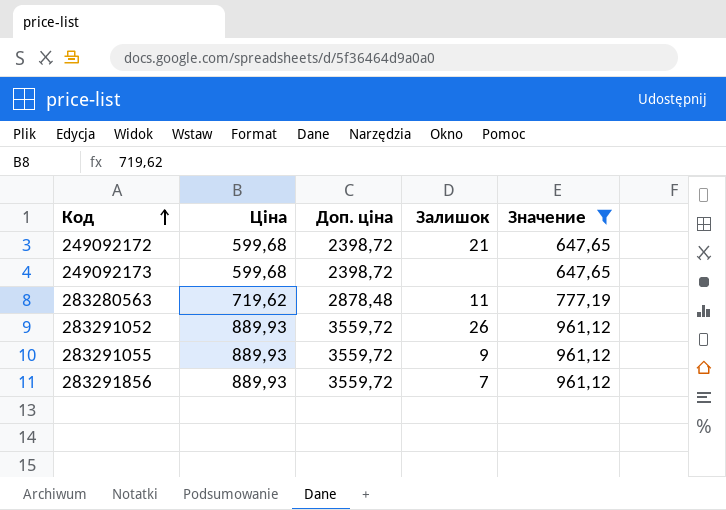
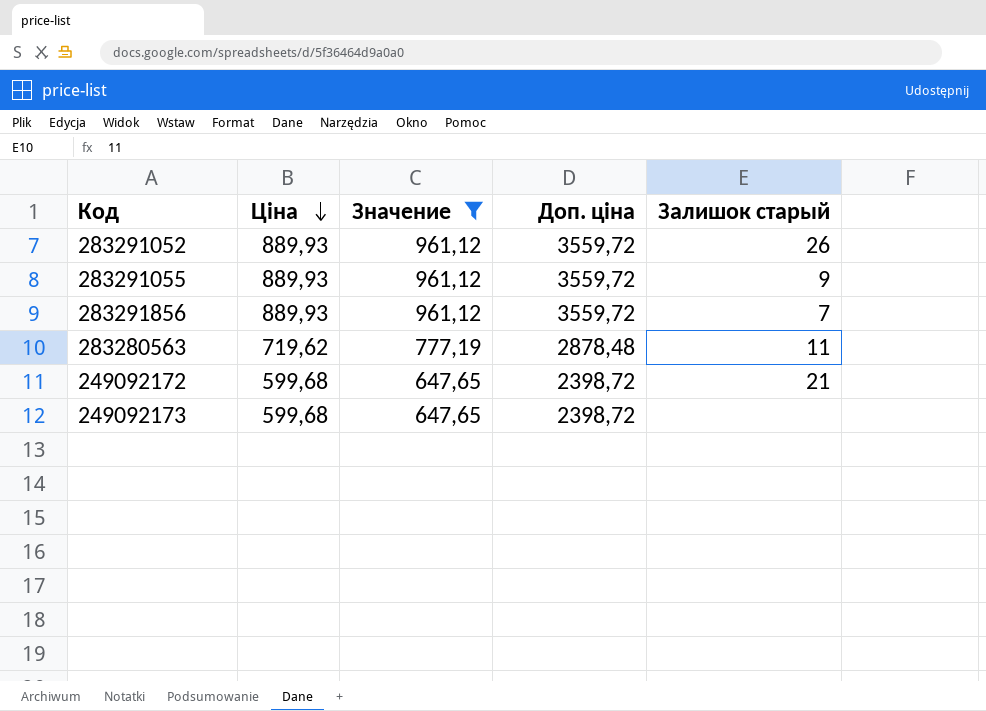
row order: Код ascending -> Ціна descending
column Значение | position: 5 -> 3
column name: Залишок -> Залишок старый

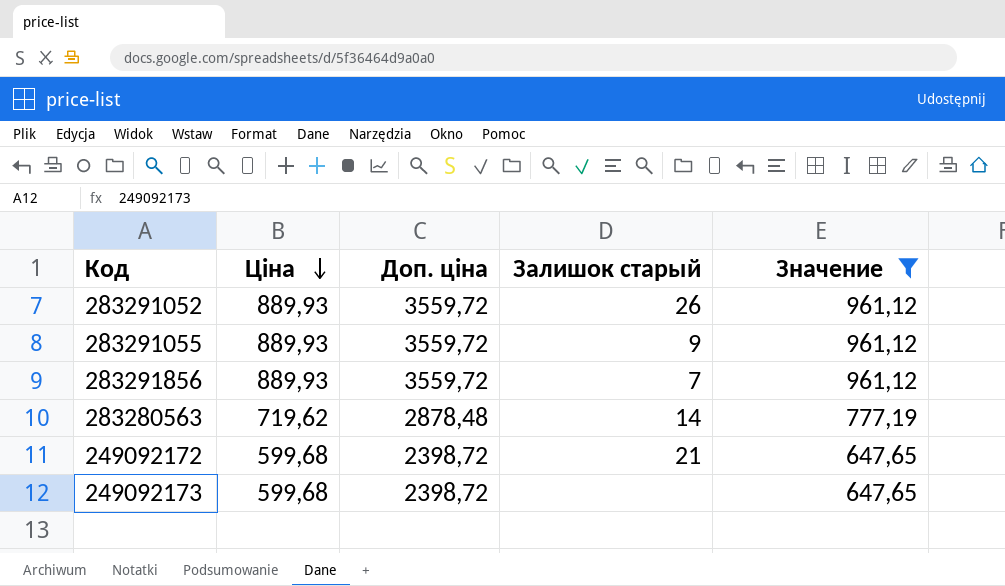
column Значение | position: 3 -> 5
283280563 | Залишок старый: 11 -> 14

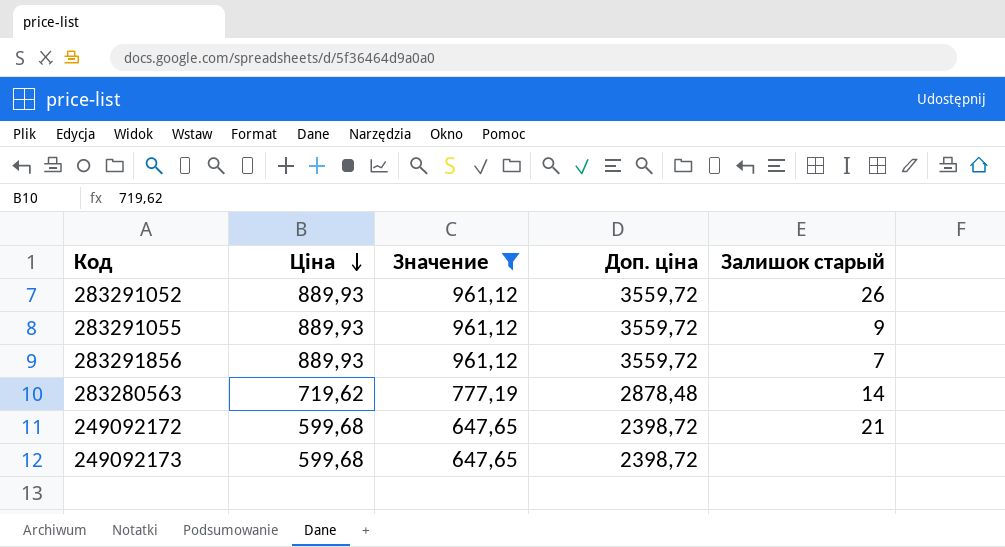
column Значение | position: 5 -> 3

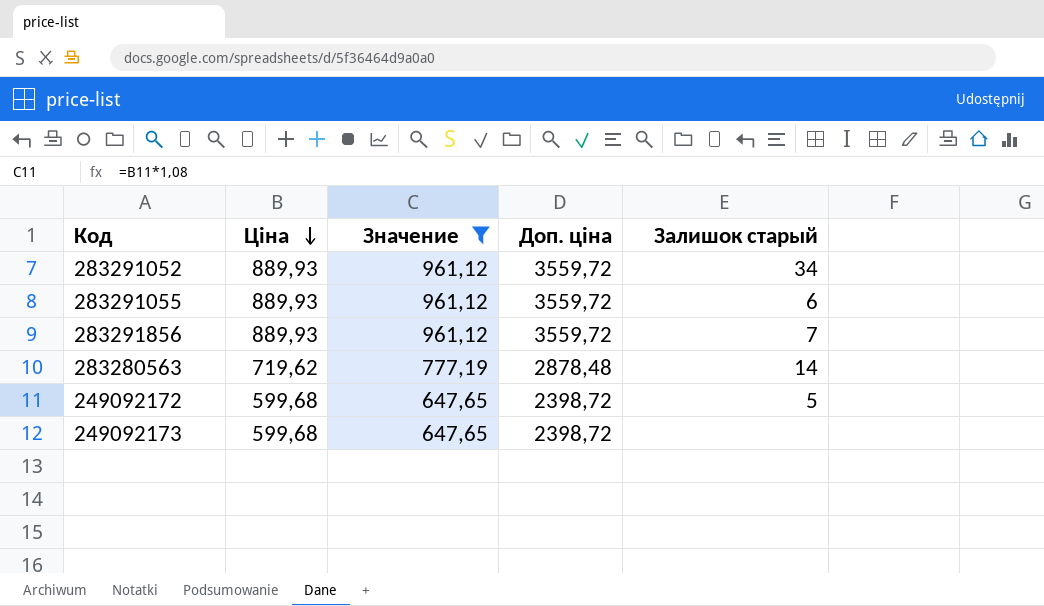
283291052 | Залишок старый: 26 -> 34
283291055 | Залишок старый: 9 -> 6
249092172 | Залишок старый: 21 -> 5

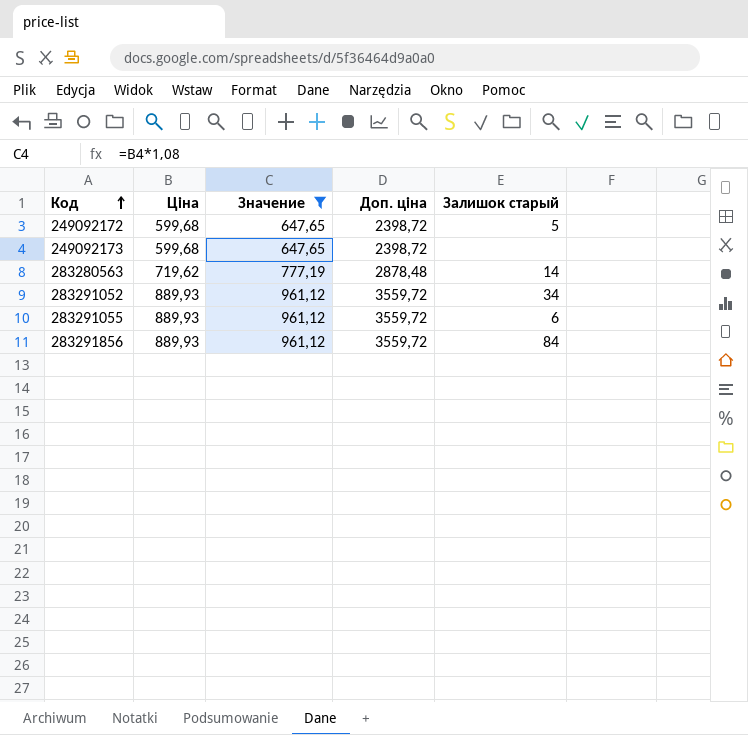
row order: Ціна descending -> Код ascending
283291856 | Залишок старый: 7 -> 84

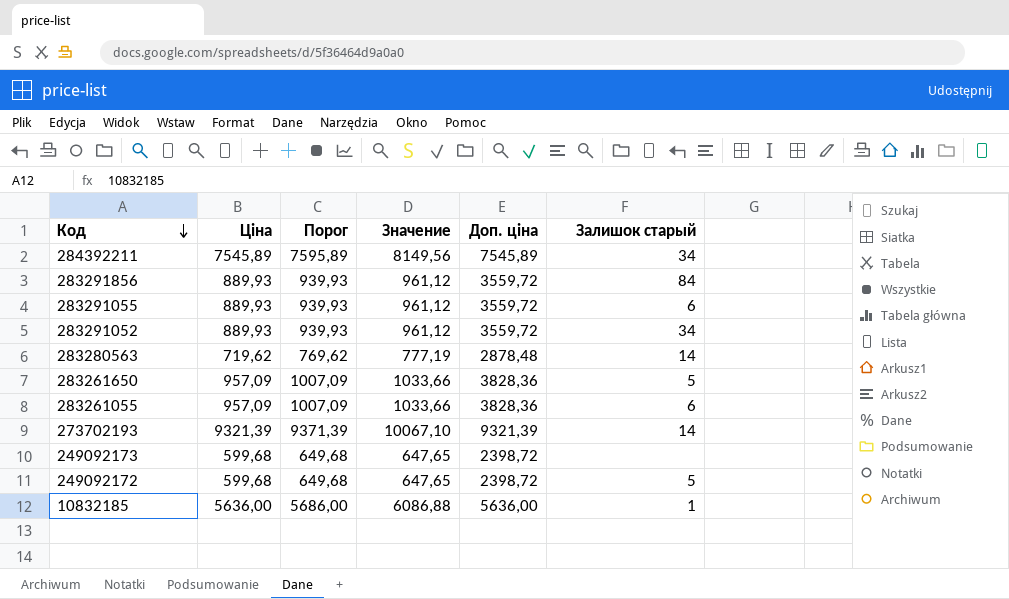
filter: Значение <= 961,12 -> none
row order: Код ascending -> Код descending
column Порог | formula: none -> [Ціна] + 50

